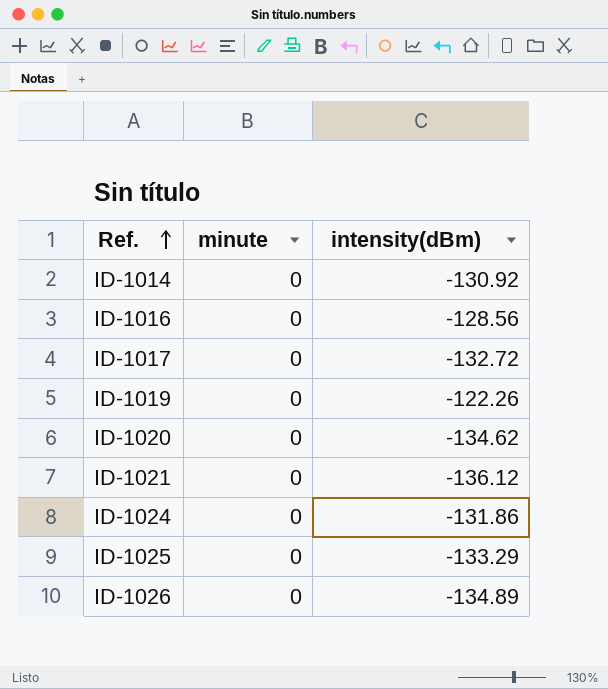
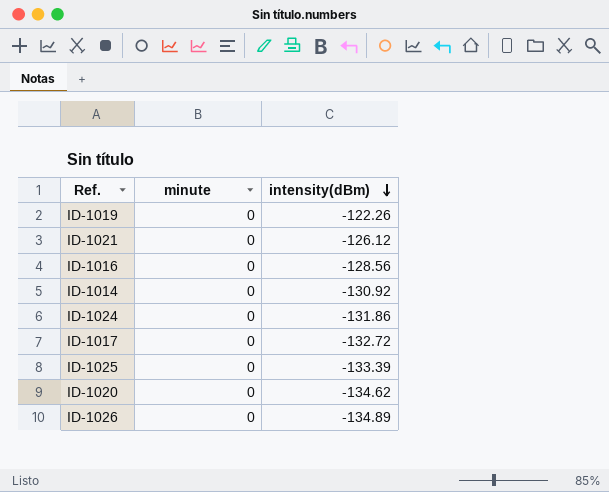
row order: Ref. ascending -> intensity(dBm) descending
ID-1021 | intensity(dBm): -136.12 -> -126.12
ID-1025 | intensity(dBm): -133.29 -> -133.39

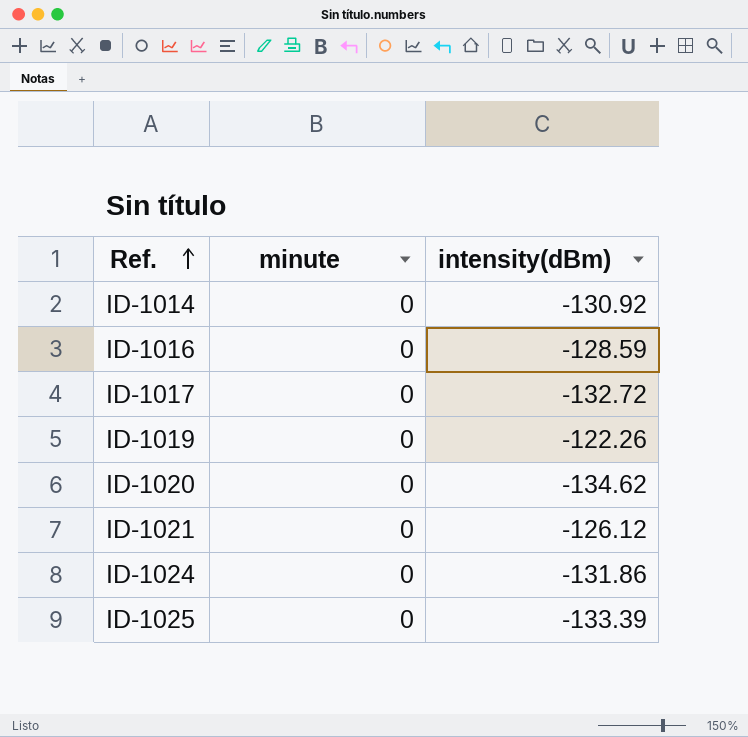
row order: intensity(dBm) descending -> Ref. ascending
row ID-1026: 0 | -134.89 -> none
ID-1016 | intensity(dBm): -128.56 -> -128.59

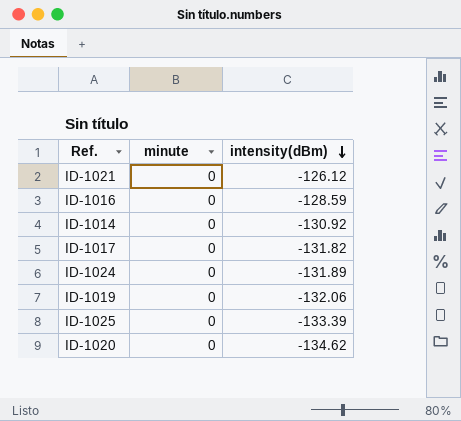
row order: Ref. ascending -> intensity(dBm) descending
ID-1017 | intensity(dBm): -132.72 -> -131.82
ID-1024 | intensity(dBm): -131.86 -> -131.89
ID-1019 | intensity(dBm): -122.26 -> -132.06

